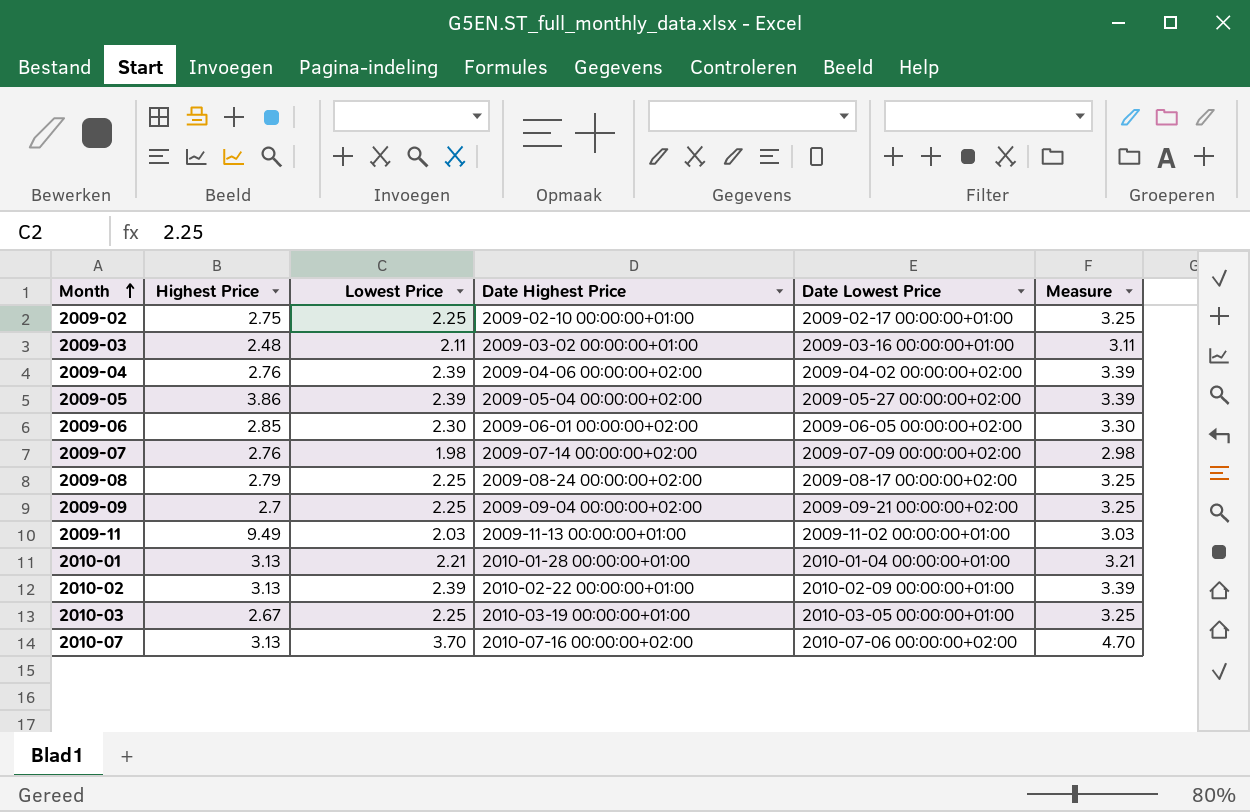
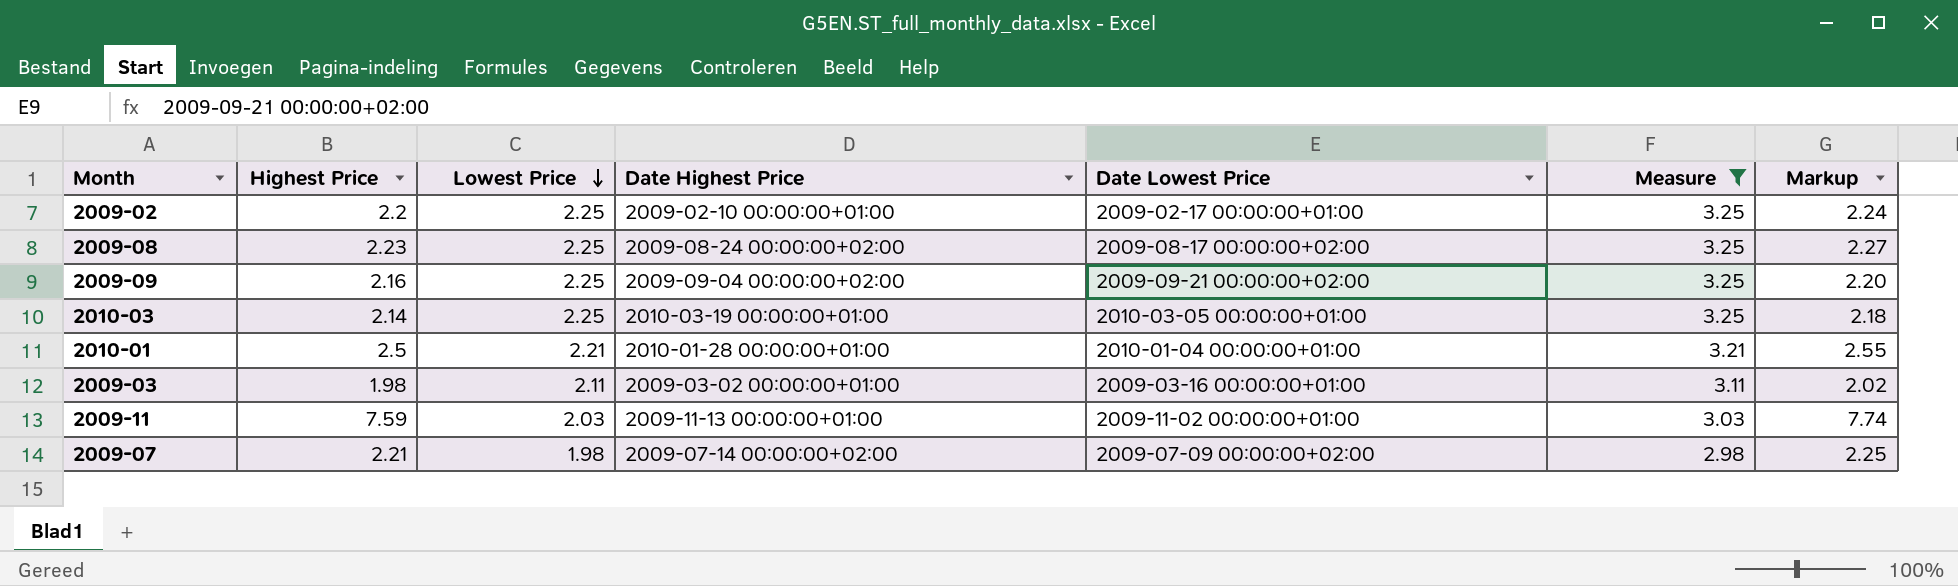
filter: none -> Measure <= 3.25
row order: Month ascending -> Lowest Price descending
column Markup | formula: none -> [Highest Price] * 1.02
2009-02 | Highest Price: 2.75 -> 2.2
2009-08 | Highest Price: 2.79 -> 2.23
2009-09 | Highest Price: 2.7 -> 2.16
2010-03 | Highest Price: 2.67 -> 2.14
2010-01 | Highest Price: 3.13 -> 2.5
2009-03 | Highest Price: 2.48 -> 1.98
2009-11 | Highest Price: 9.49 -> 7.59
2009-07 | Highest Price: 2.76 -> 2.21

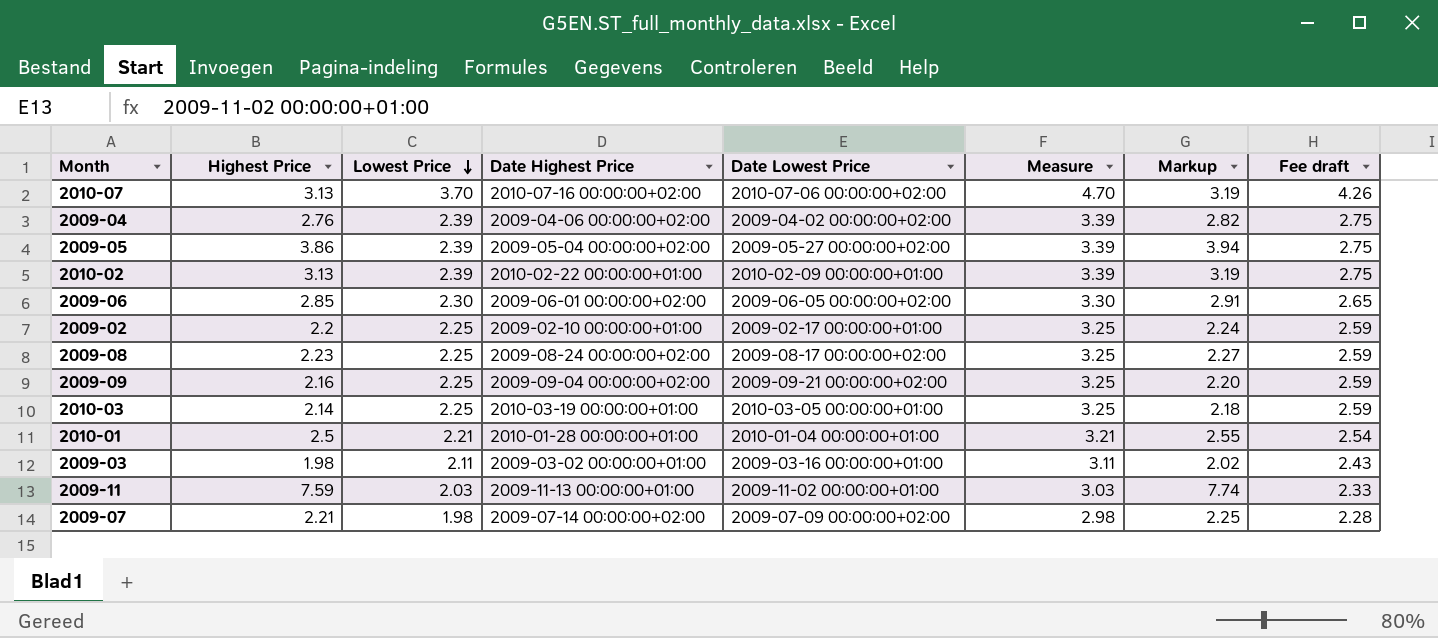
filter: Measure <= 3.25 -> none
column Fee draft | formula: none -> [Lowest Price] * 1.15

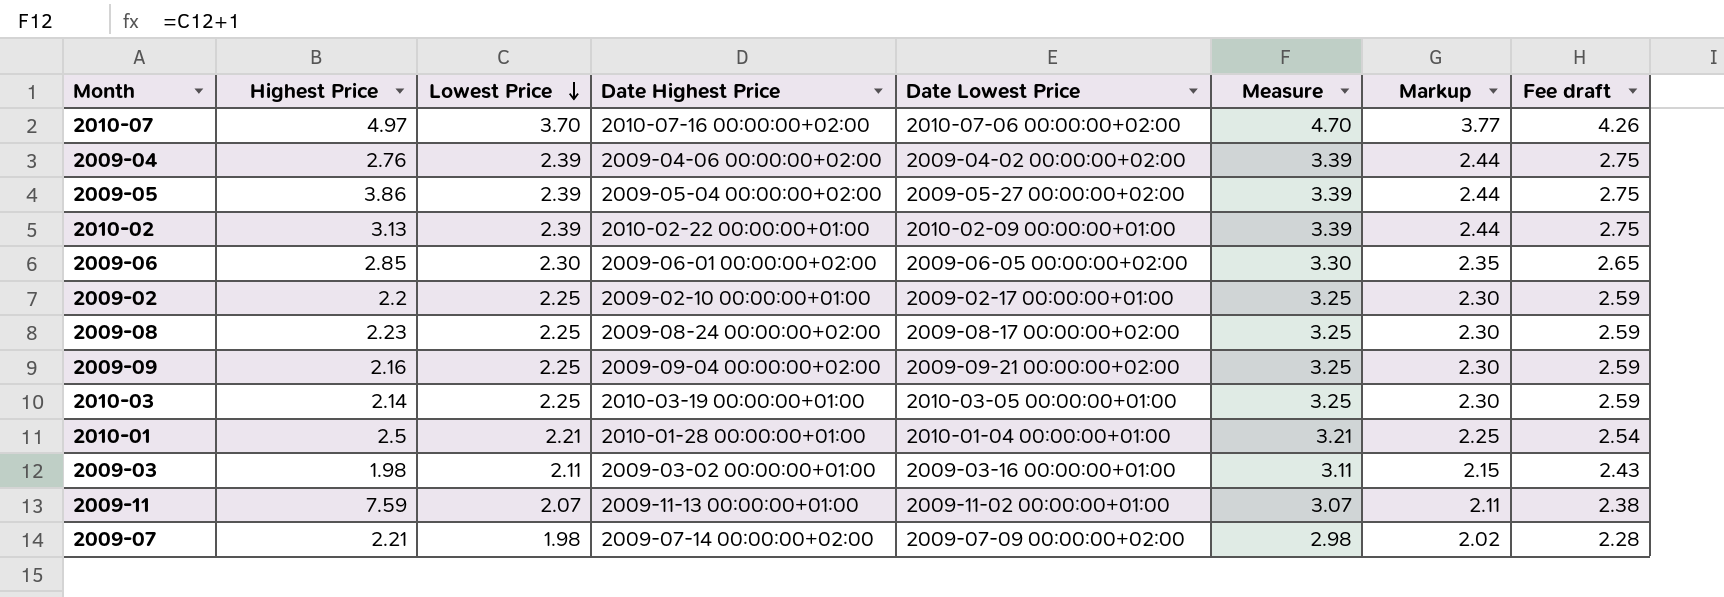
column Markup | formula: [Highest Price] * 1.02 -> [Lowest Price] * 1.02
2010-07 | Highest Price: 3.13 -> 4.97
2009-11 | Lowest Price: 2.03 -> 2.07
2009-11 | Measure: 3.03 -> 3.07
2009-11 | Fee draft: 2.33 -> 2.38

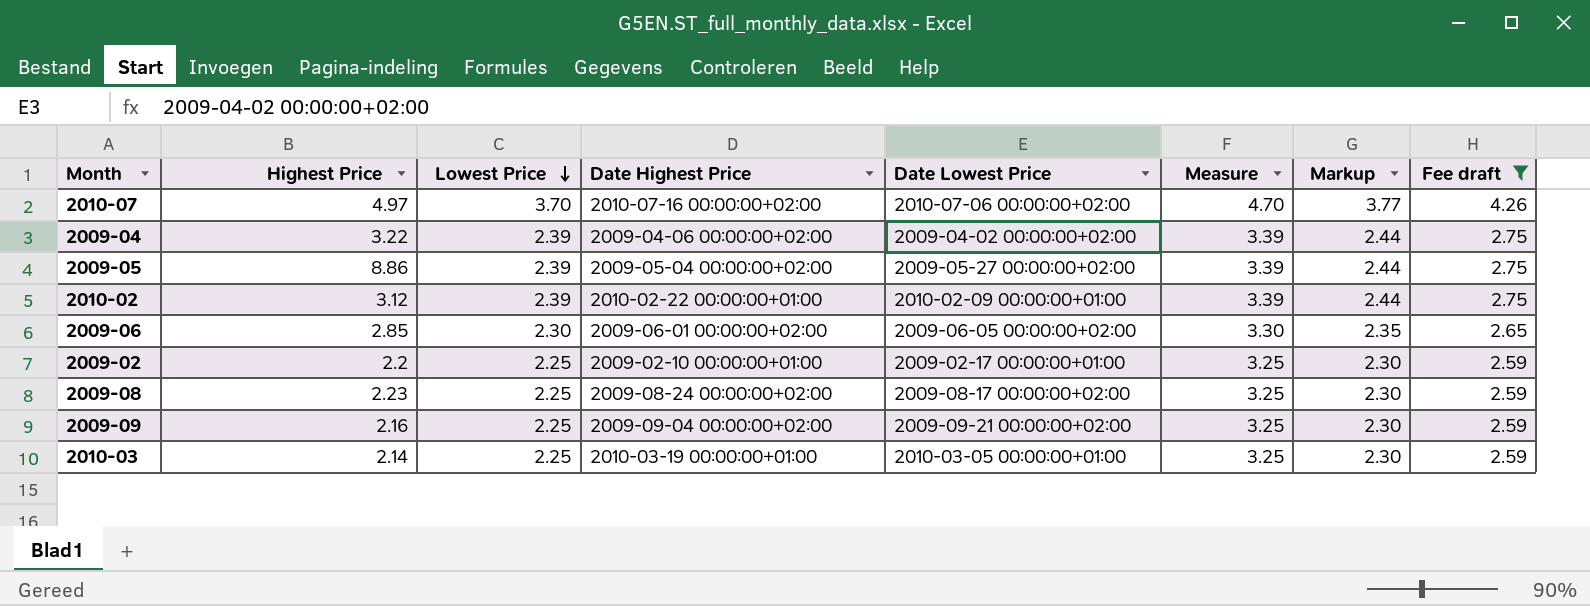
filter: none -> Fee draft >= 2.59
2009-04 | Highest Price: 2.76 -> 3.22
2009-05 | Highest Price: 3.86 -> 8.86
2010-02 | Highest Price: 3.13 -> 3.12

